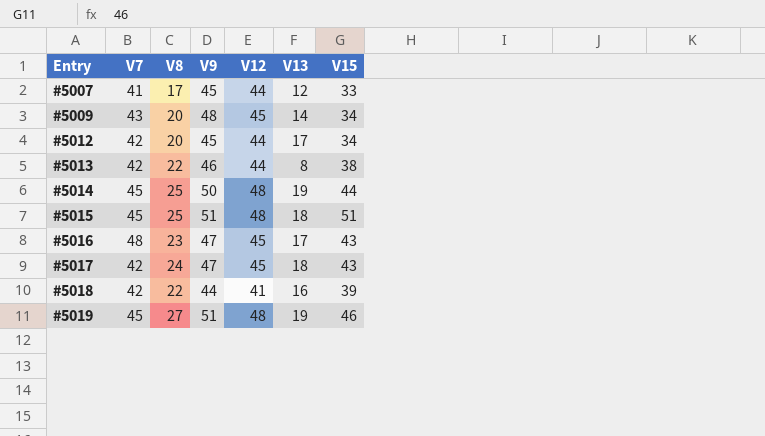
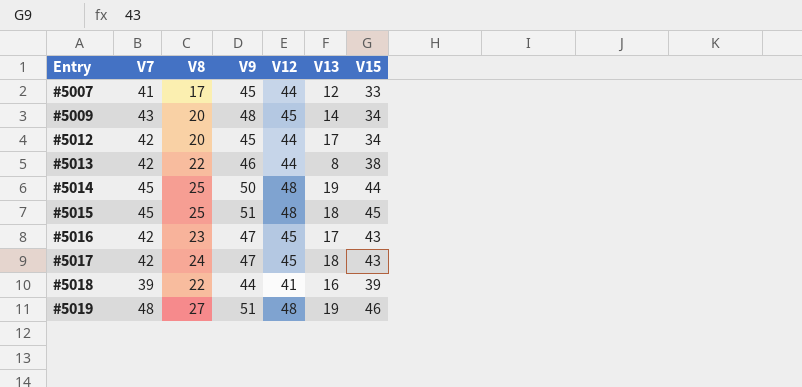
#5015 | V15: 51 -> 45
#5016 | V7: 48 -> 42
#5018 | V7: 42 -> 39
#5019 | V7: 45 -> 48

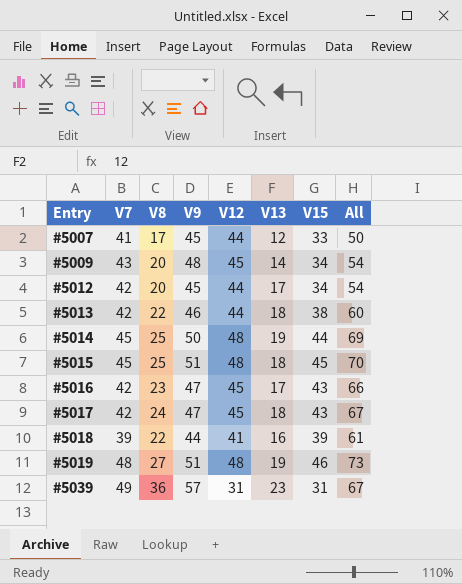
column All | formula: none -> [V8] + [V15]
#5013 | V13: 8 -> 18
row #5039: none -> 49 | 36 | 57 | 31 | 23 | 31 | 67

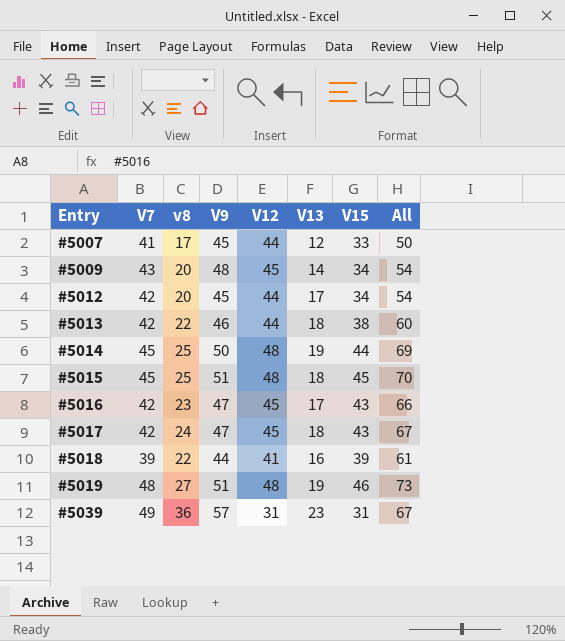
column name: V8 -> v8

